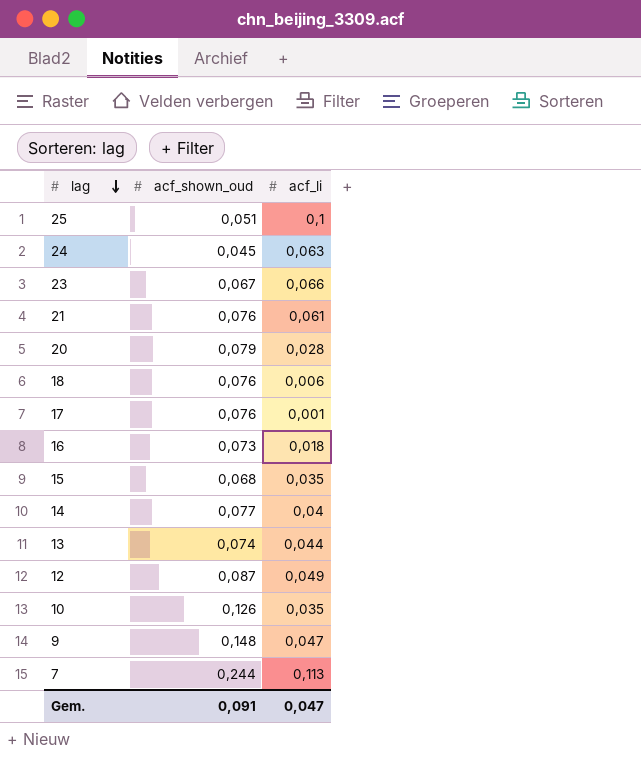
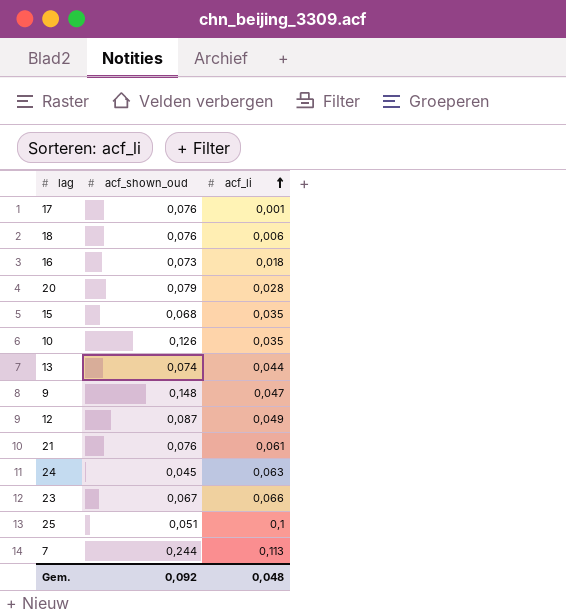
row order: lag descending -> acf_li ascending
row 14: 0,077 | 0,04 -> none
Gem. | acf_shown_oud: 0,091 -> 0,092
Gem. | acf_li: 0,047 -> 0,048

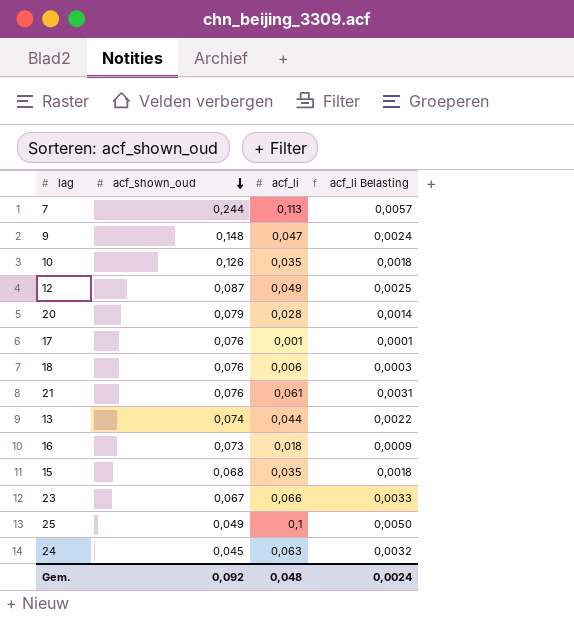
row order: acf_li ascending -> acf_shown_oud descending
column acf_li Belasting | formula: none -> [acf_li] * 0,05
25 | acf_shown_oud: 0,051 -> 0,049

